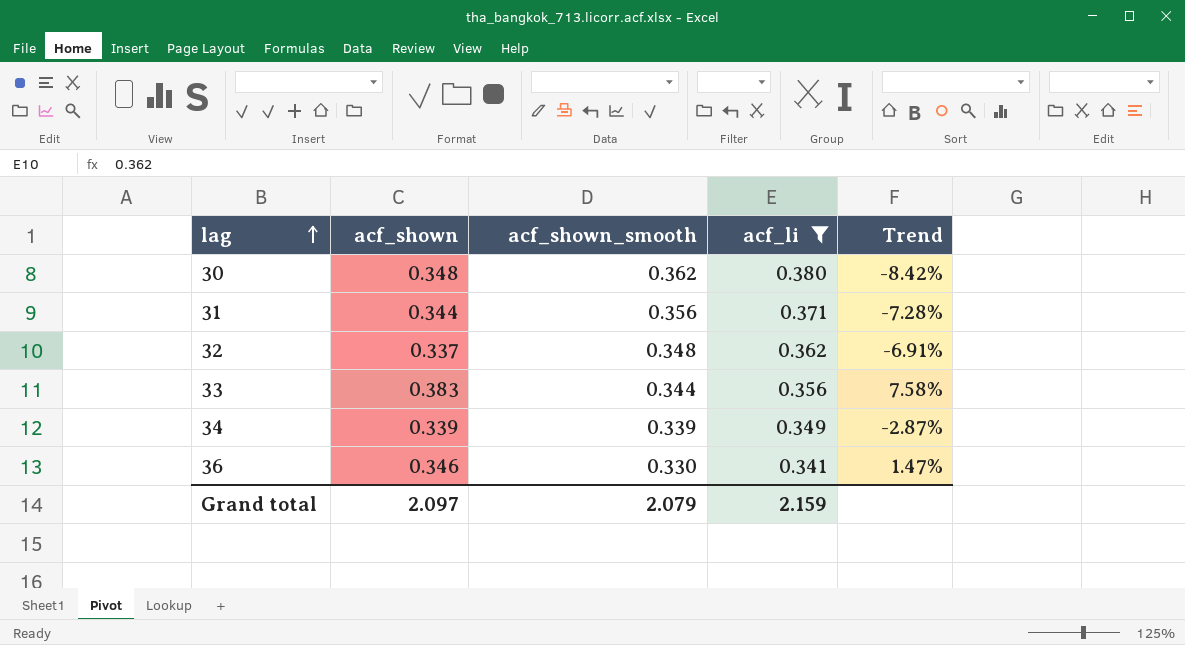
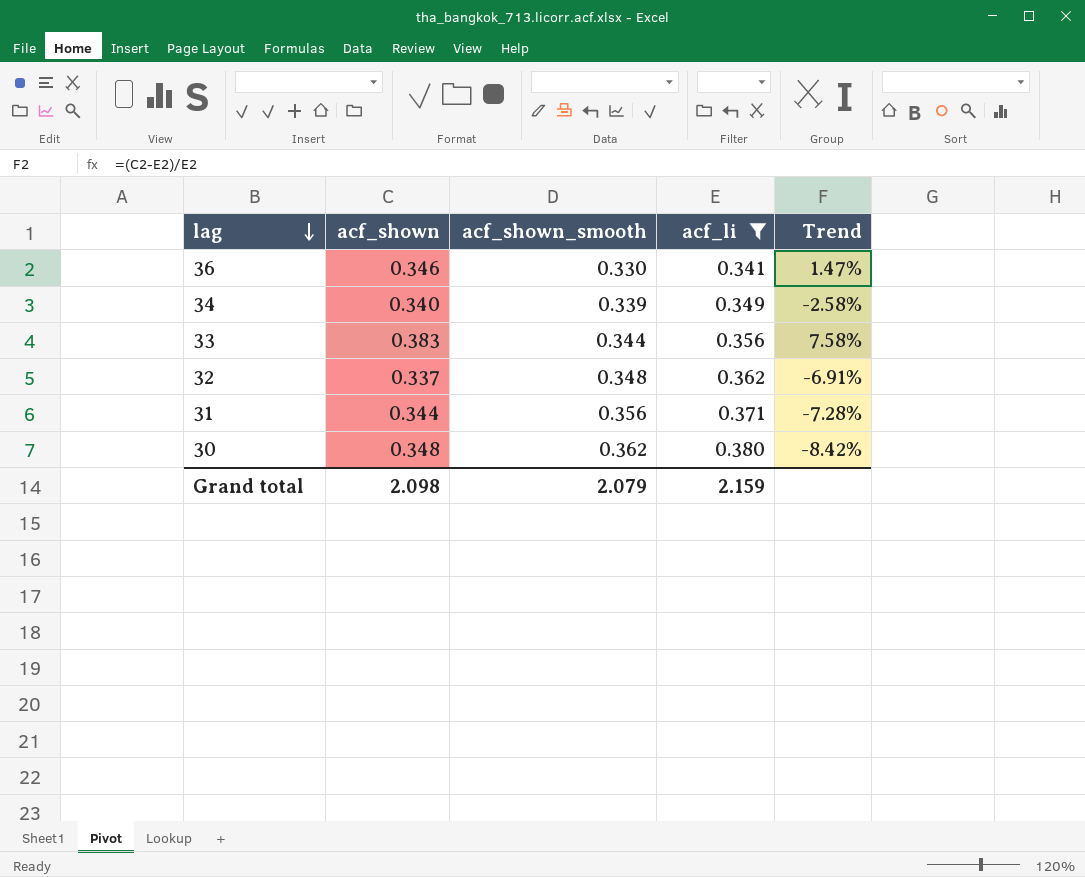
row order: lag ascending -> lag descending
34 | acf_shown: 0.339 -> 0.340
34 | Trend: -2.87% -> -2.58%
Grand total | acf_shown: 2.097 -> 2.098

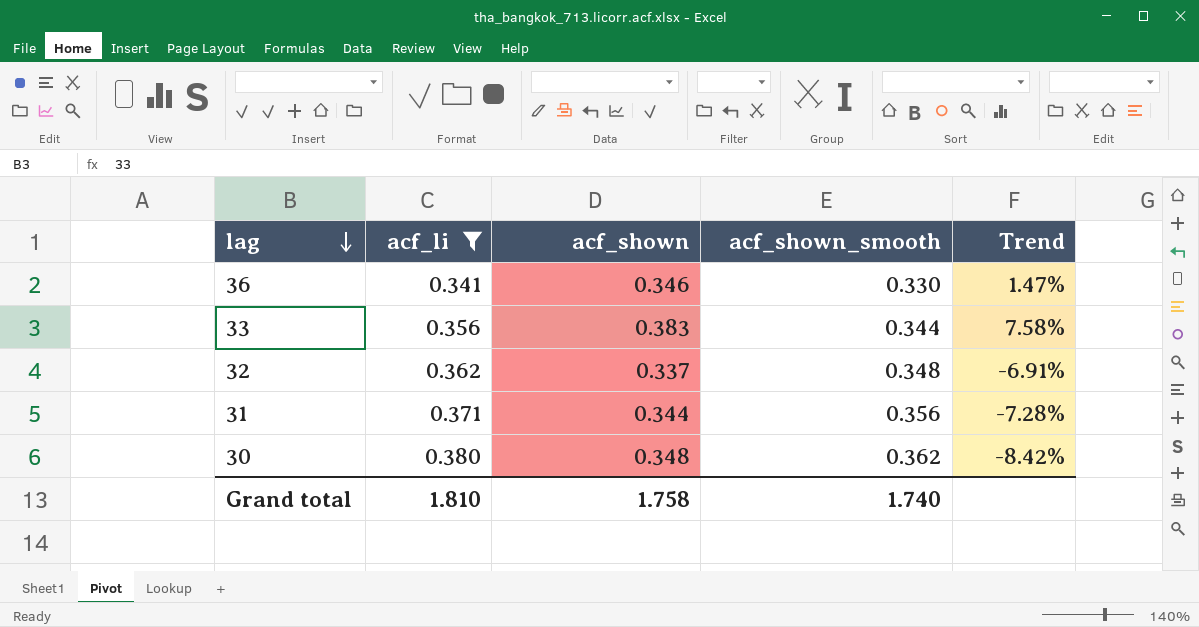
column acf_li | position: 4 -> 2
row 34: 0.340 | 0.339 | 0.349 | -2.58% -> none
Grand total | acf_li: 2.159 -> 1.810
Grand total | acf_shown: 2.098 -> 1.758
Grand total | acf_shown_smooth: 2.079 -> 1.740

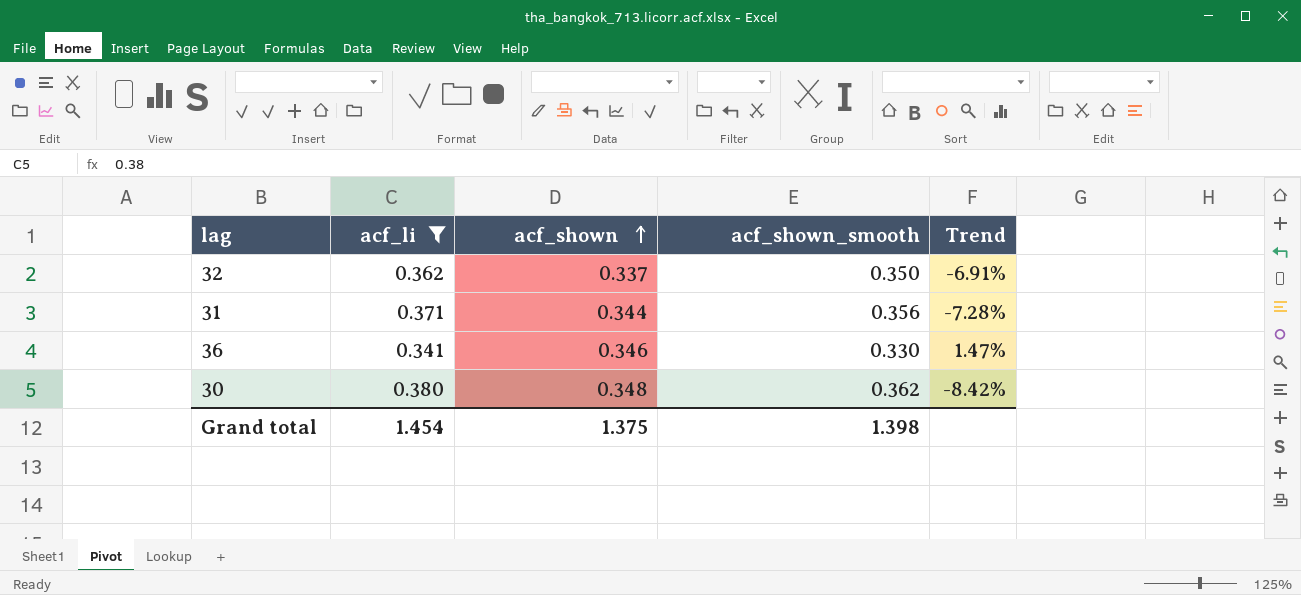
row order: lag descending -> acf_shown ascending
row 33: 0.356 | 0.383 | 0.344 | 7.58% -> none
32 | acf_shown_smooth: 0.348 -> 0.350
Grand total | acf_li: 1.810 -> 1.454
Grand total | acf_shown: 1.758 -> 1.375
Grand total | acf_shown_smooth: 1.740 -> 1.398

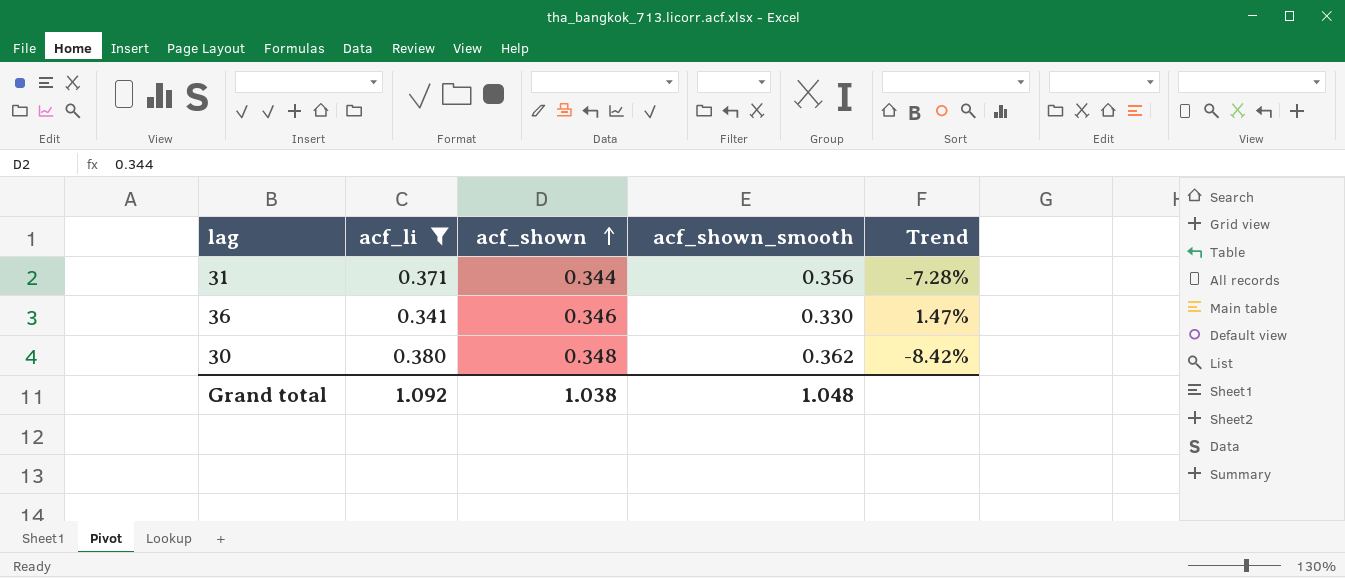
row 32: 0.362 | 0.337 | 0.350 | -6.91% -> none
Grand total | acf_li: 1.454 -> 1.092
Grand total | acf_shown: 1.375 -> 1.038
Grand total | acf_shown_smooth: 1.398 -> 1.048

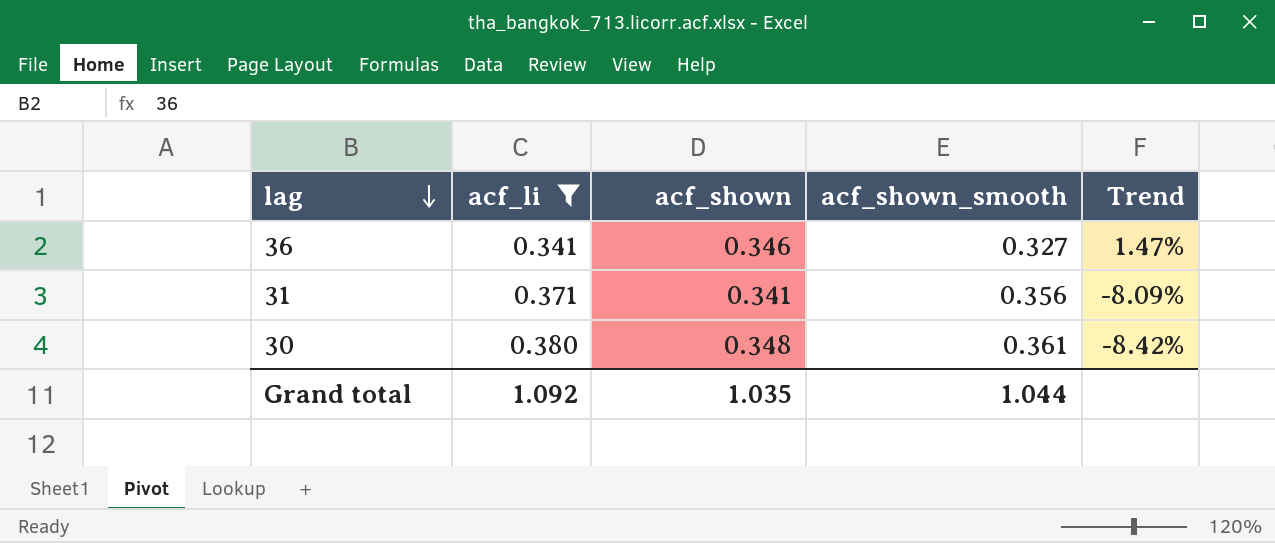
row order: acf_shown ascending -> lag descending
36 | acf_shown_smooth: 0.330 -> 0.327
31 | acf_shown: 0.344 -> 0.341
31 | Trend: -7.28% -> -8.09%
30 | acf_shown_smooth: 0.362 -> 0.361
Grand total | acf_shown: 1.038 -> 1.035
Grand total | acf_shown_smooth: 1.048 -> 1.044

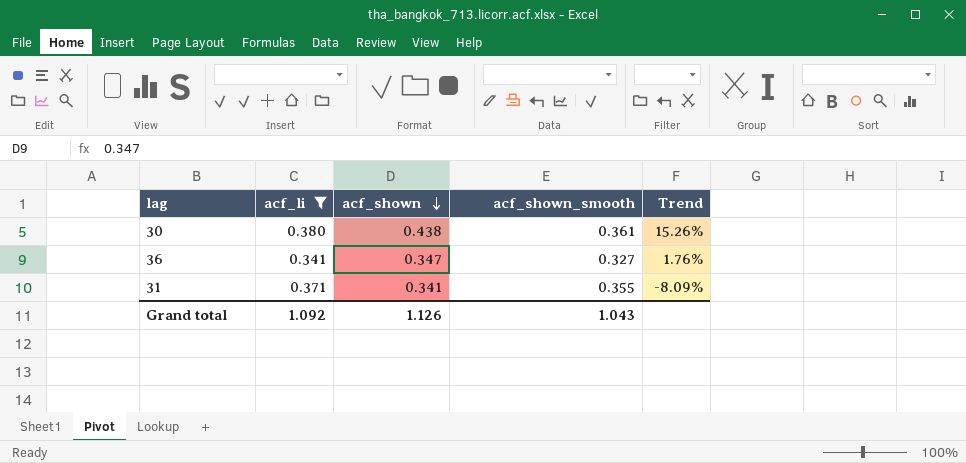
row order: lag descending -> acf_shown descending
30 | acf_shown: 0.348 -> 0.438
30 | Trend: -8.42% -> 15.26%
36 | acf_shown: 0.346 -> 0.347
36 | Trend: 1.47% -> 1.76%
31 | acf_shown_smooth: 0.356 -> 0.355
Grand total | acf_shown: 1.035 -> 1.126
Grand total | acf_shown_smooth: 1.044 -> 1.043

